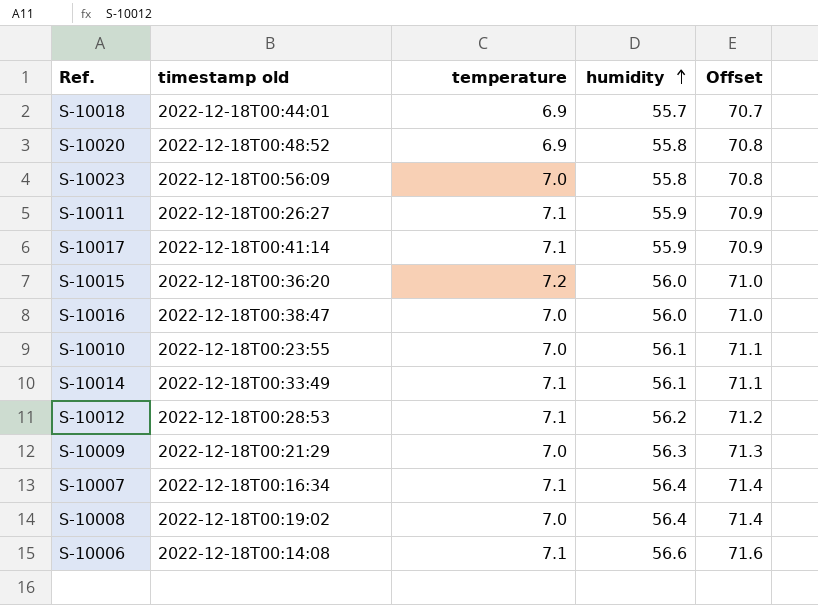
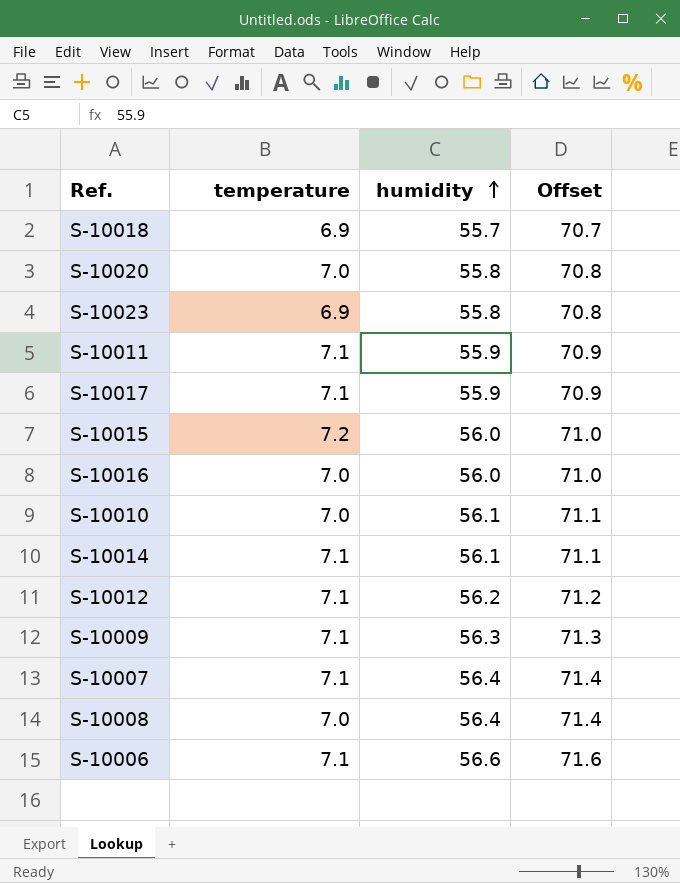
column timestamp old | position: 2 -> none
S-10020 | temperature: 6.9 -> 7.0
S-10023 | temperature: 7.0 -> 6.9
S-10009 | temperature: 7.0 -> 7.1

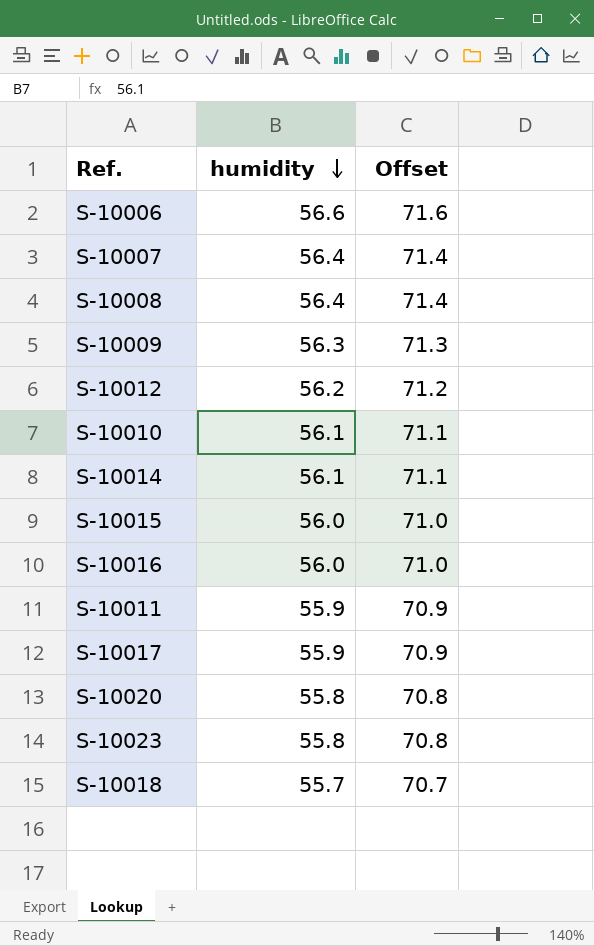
row order: humidity ascending -> humidity descending
column temperature | position: 2 -> none

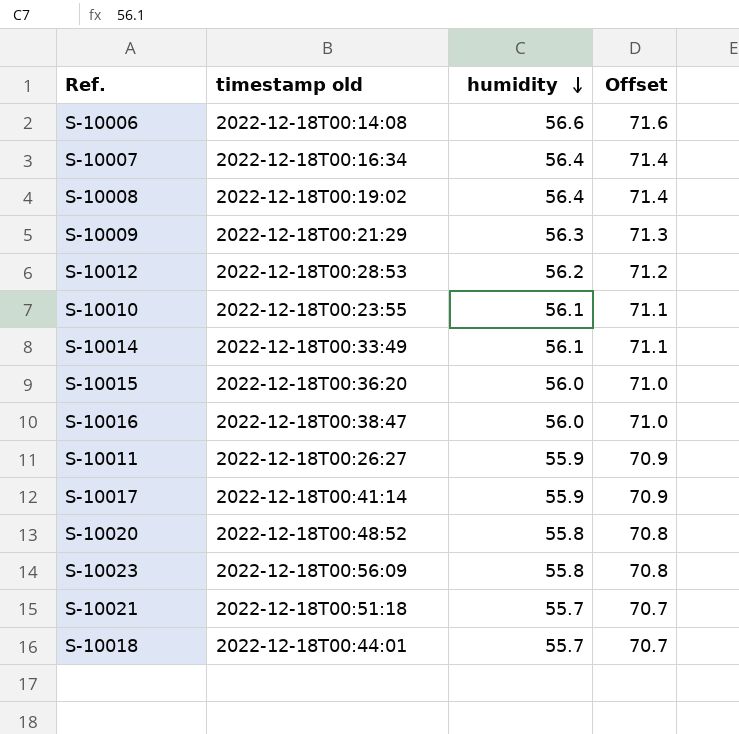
column timestamp old | position: none -> 2
row S-10021: none -> 2022-12-18T00:51:18 | 55.7 | 70.7

